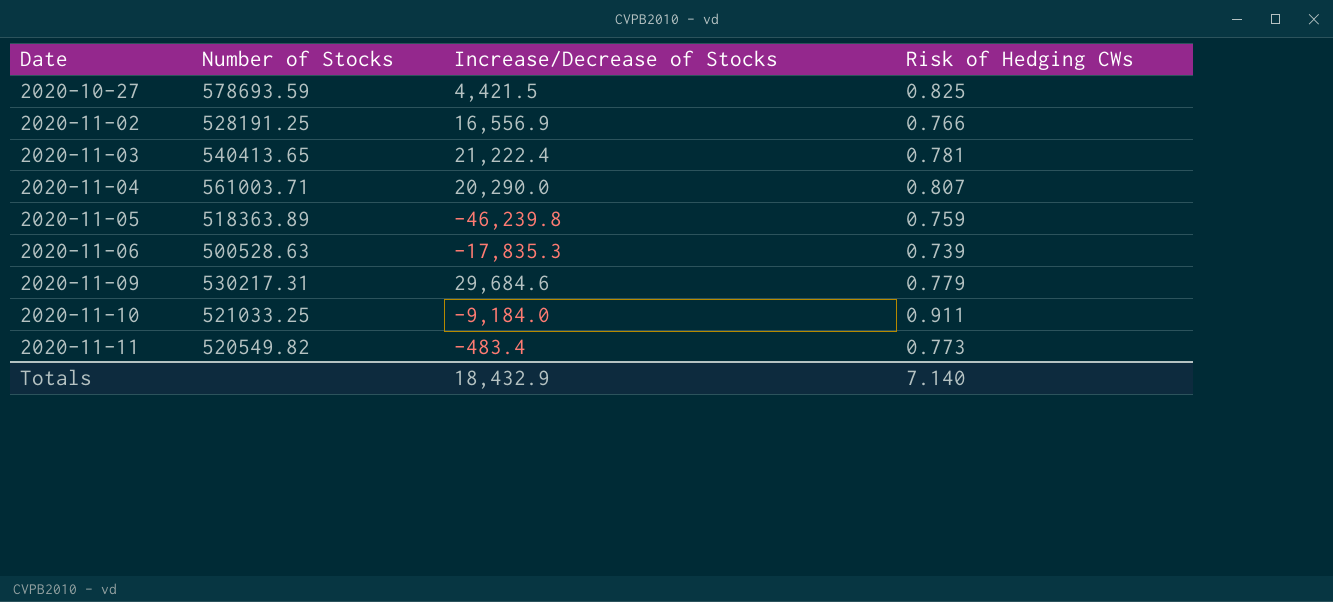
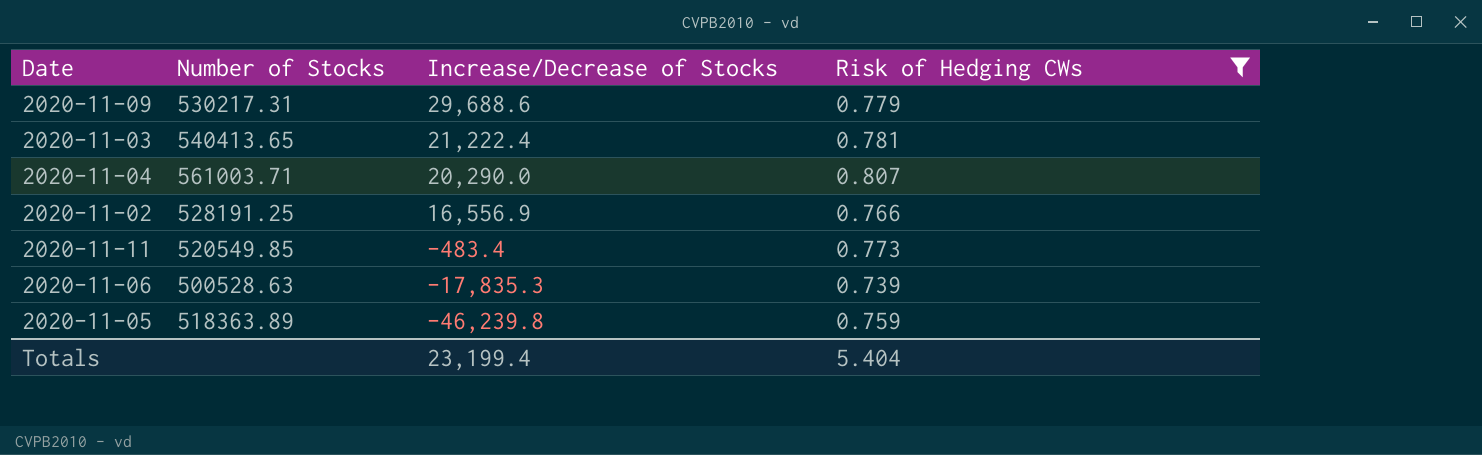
filter: none -> Risk of Hedging CWs <= 0.807
row order: Date ascending -> Increase/Decrease of Stocks descending
2020-11-09 | Increase/Decrease of Stocks: 29,684.6 -> 29,688.6
2020-11-11 | Number of Stocks: 520549.82 -> 520549.85
Totals | Increase/Decrease of Stocks: 18,432.9 -> 23,199.4
Totals | Risk of Hedging CWs: 7.140 -> 5.404

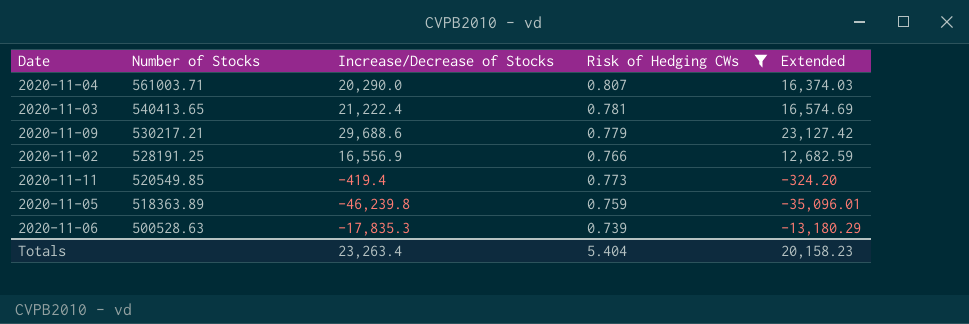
row order: Increase/Decrease of Stocks descending -> Number of Stocks descending
column Extended | formula: none -> [Increase/Decrease of Stocks] * [Risk of Hedging CWs]
2020-11-09 | Number of Stocks: 530217.31 -> 530217.21
2020-11-11 | Increase/Decrease of Stocks: -483.4 -> -419.4
Totals | Increase/Decrease of Stocks: 23,199.4 -> 23,263.4

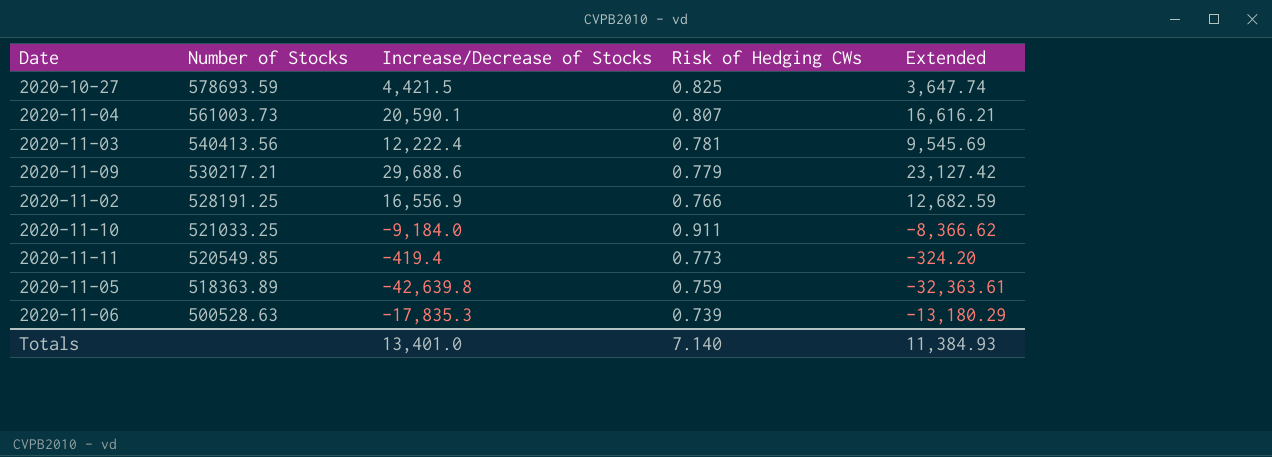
filter: Risk of Hedging CWs <= 0.807 -> none
2020-11-04 | Number of Stocks: 561003.71 -> 561003.73
2020-11-04 | Increase/Decrease of Stocks: 20,290.0 -> 20,590.1
2020-11-04 | Extended: 16,374.03 -> 16,616.21
2020-11-03 | Number of Stocks: 540413.65 -> 540413.56
2020-11-03 | Increase/Decrease of Stocks: 21,222.4 -> 12,222.4
2020-11-03 | Extended: 16,574.69 -> 9,545.69
2020-11-05 | Increase/Decrease of Stocks: -46,239.8 -> -42,639.8
2020-11-05 | Extended: -35,096.01 -> -32,363.61
Totals | Increase/Decrease of Stocks: 23,263.4 -> 13,401.0
Totals | Risk of Hedging CWs: 5.404 -> 7.140
Totals | Extended: 20,158.23 -> 11,384.93

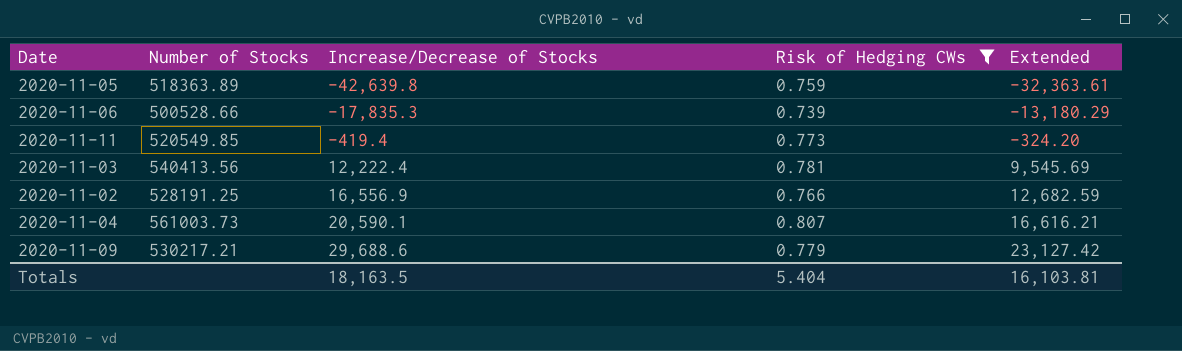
filter: none -> Risk of Hedging CWs <= 0.807
row order: Number of Stocks descending -> Increase/Decrease of Stocks ascending
2020-11-06 | Number of Stocks: 500528.63 -> 500528.66
Totals | Increase/Decrease of Stocks: 13,401.0 -> 18,163.5
Totals | Risk of Hedging CWs: 7.140 -> 5.404
Totals | Extended: 11,384.93 -> 16,103.81

